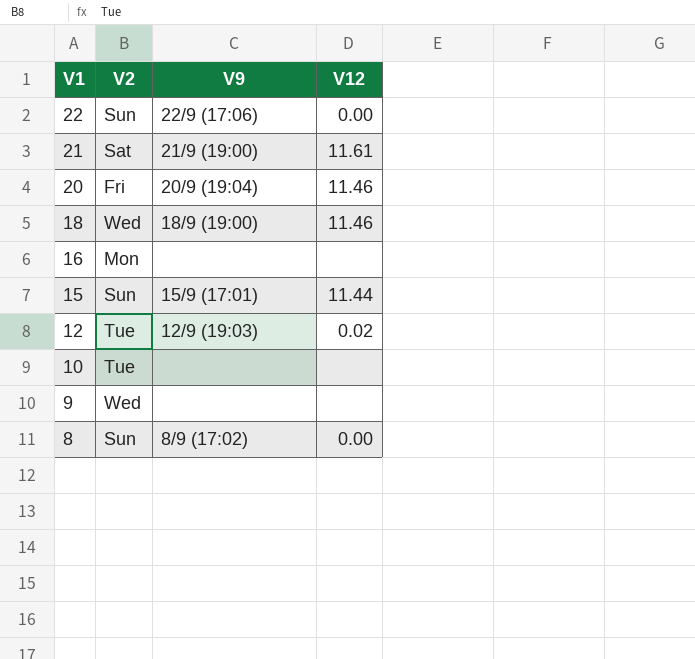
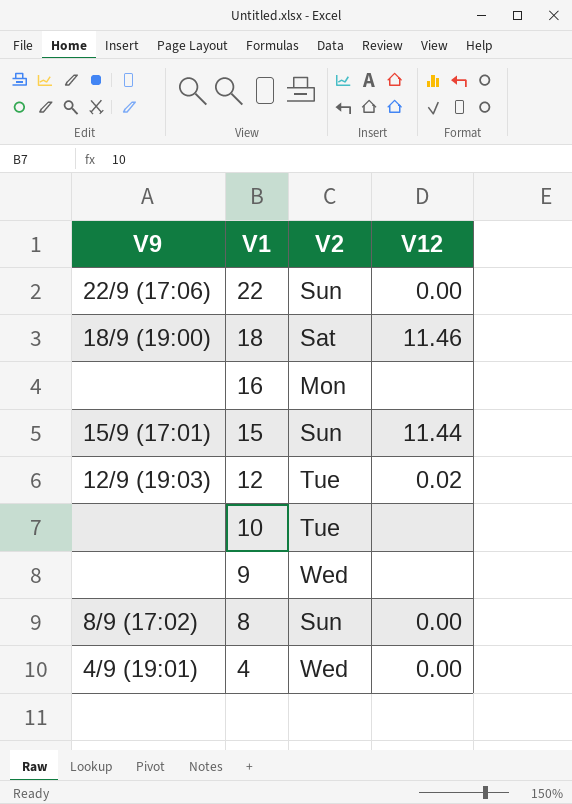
column V9 | position: 3 -> 1
row 21: Sat | 21/9 (19:00) | 11.61 -> none
row 20: Fri | 20/9 (19:04) | 11.46 -> none
18 | V2: Wed -> Sat
row 4: none -> 4/9 (19:01) | Wed | 0.00

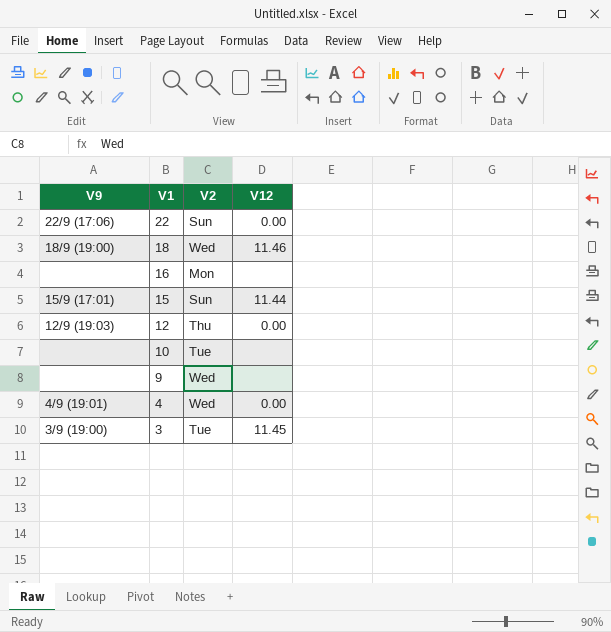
row 8: 8/9 (17:02) | Sun | 0.00 -> none
18 | V2: Sat -> Wed
12 | V2: Tue -> Thu
12 | V12: 0.02 -> 0.00
row 3: none -> 3/9 (19:00) | Tue | 11.45

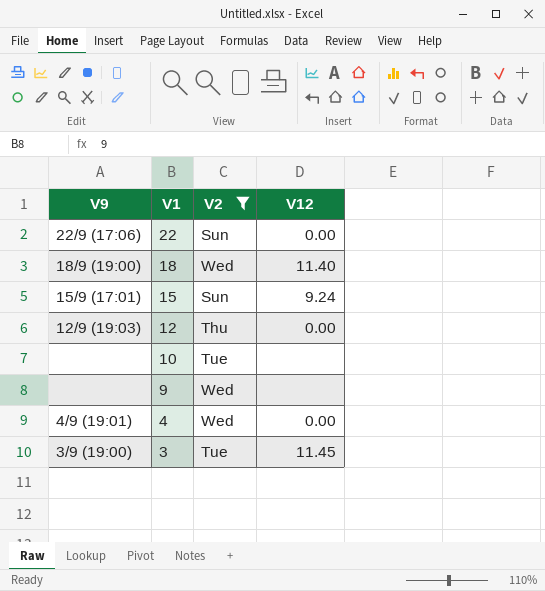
filter: none -> V2 != Mon
18 | V12: 11.46 -> 11.40
15 | V12: 11.44 -> 9.24

